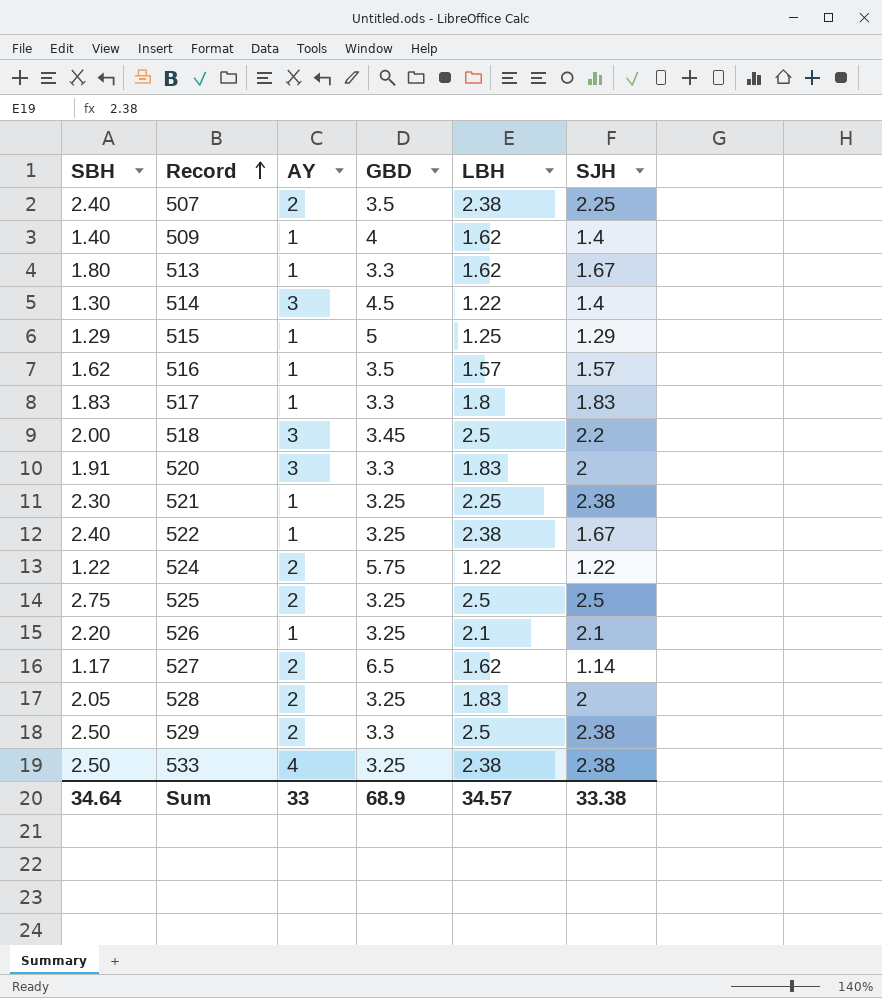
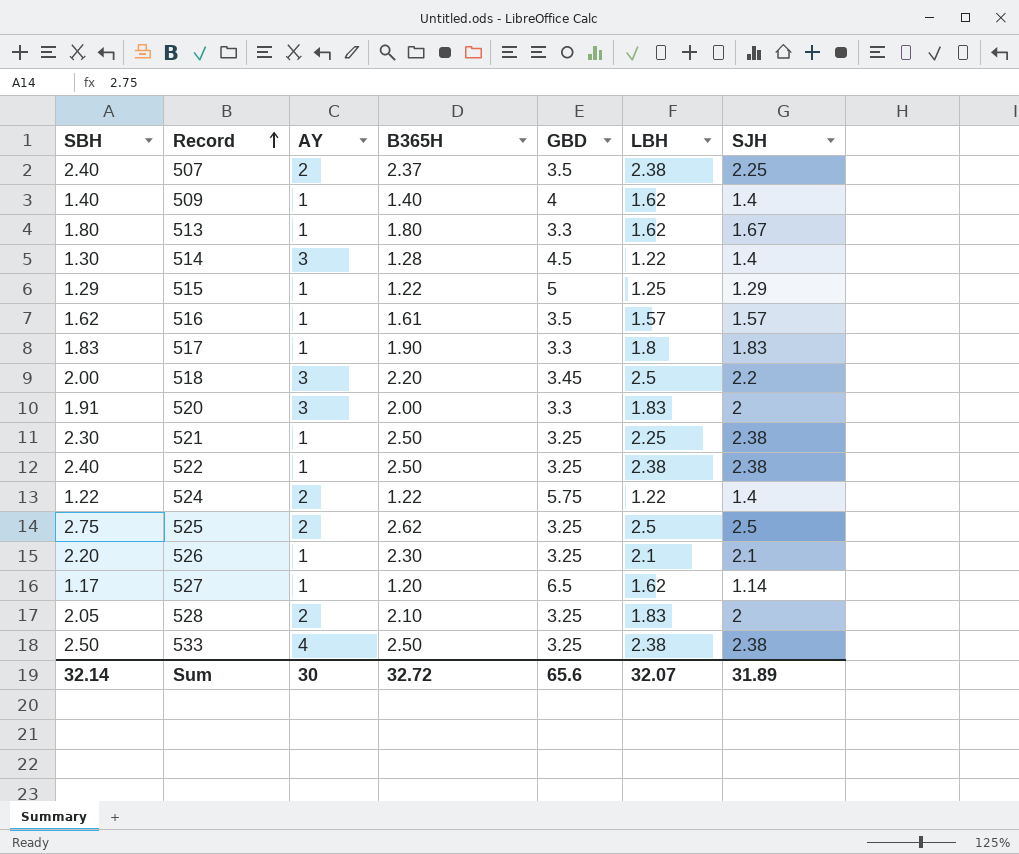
column B365H | position: none -> 4
row 529: 2.50 | 2 | 3.3 | 2.5 | 2.38 -> none
522 | SJH: 1.67 -> 2.38
524 | SJH: 1.22 -> 1.4
527 | AY: 2 -> 1
Sum | SBH: 34.64 -> 32.14
Sum | AY: 33 -> 30
Sum | GBD: 68.9 -> 65.6
Sum | LBH: 34.57 -> 32.07
Sum | SJH: 33.38 -> 31.89

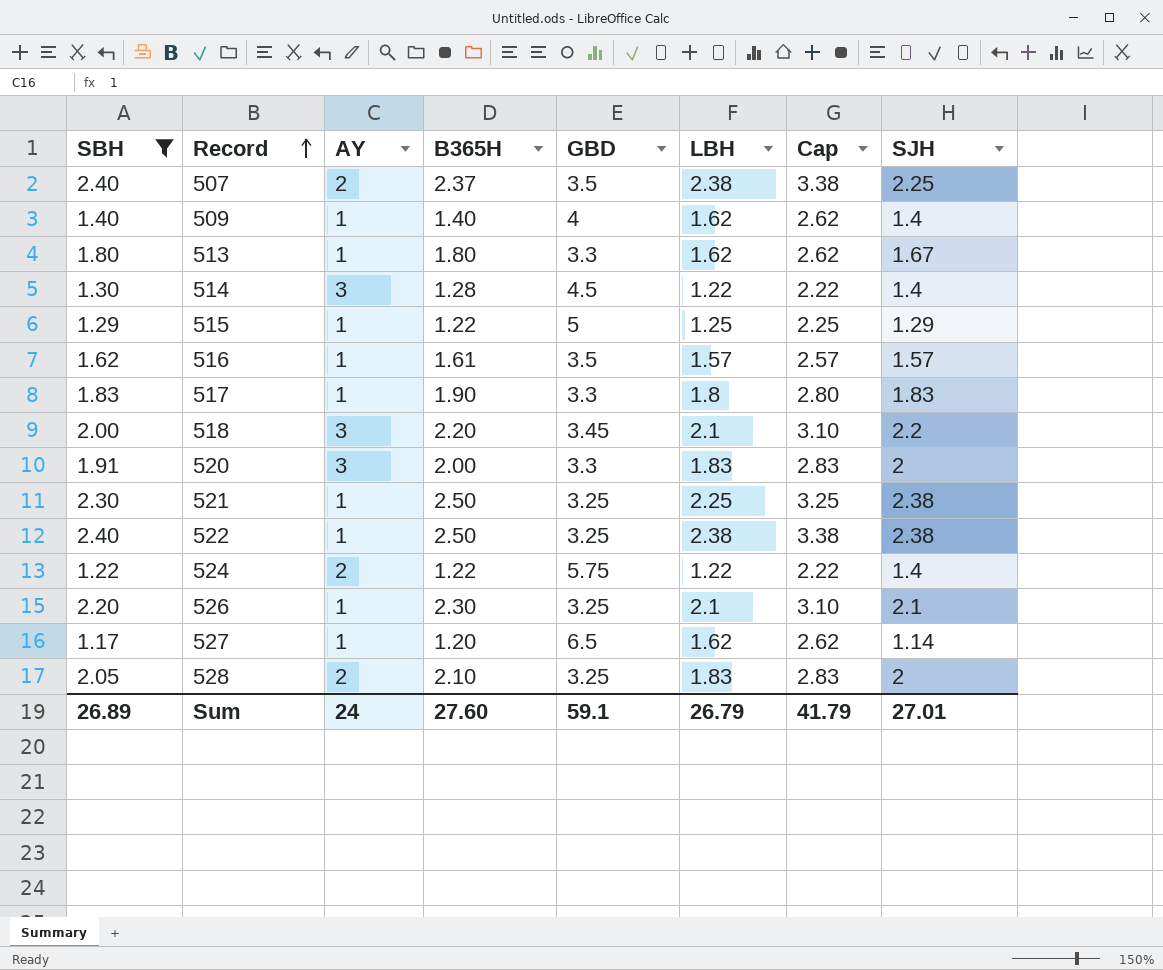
filter: none -> SBH <= 2.40
column Cap | formula: none -> [LBH] + 1
518 | LBH: 2.5 -> 2.1
Sum | SBH: 32.14 -> 26.89
Sum | AY: 30 -> 24
Sum | B365H: 32.72 -> 27.60
Sum | GBD: 65.6 -> 59.1
Sum | LBH: 32.07 -> 26.79
Sum | SJH: 31.89 -> 27.01

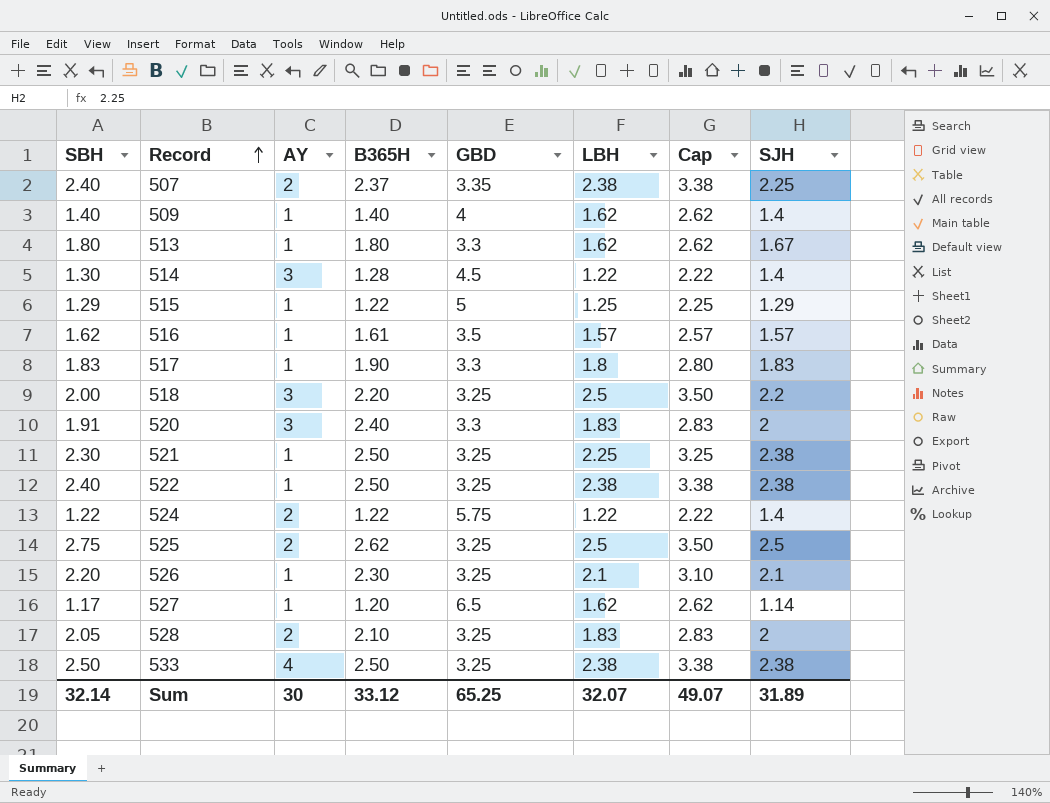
filter: SBH <= 2.40 -> none
507 | GBD: 3.5 -> 3.35
518 | GBD: 3.45 -> 3.25
518 | LBH: 2.1 -> 2.5
518 | Cap: 3.10 -> 3.50
520 | B365H: 2.00 -> 2.40
Sum | SBH: 26.89 -> 32.14
Sum | AY: 24 -> 30
Sum | B365H: 27.60 -> 33.12
Sum | GBD: 59.1 -> 65.25
Sum | LBH: 26.79 -> 32.07
Sum | Cap: 41.79 -> 49.07
Sum | SJH: 27.01 -> 31.89

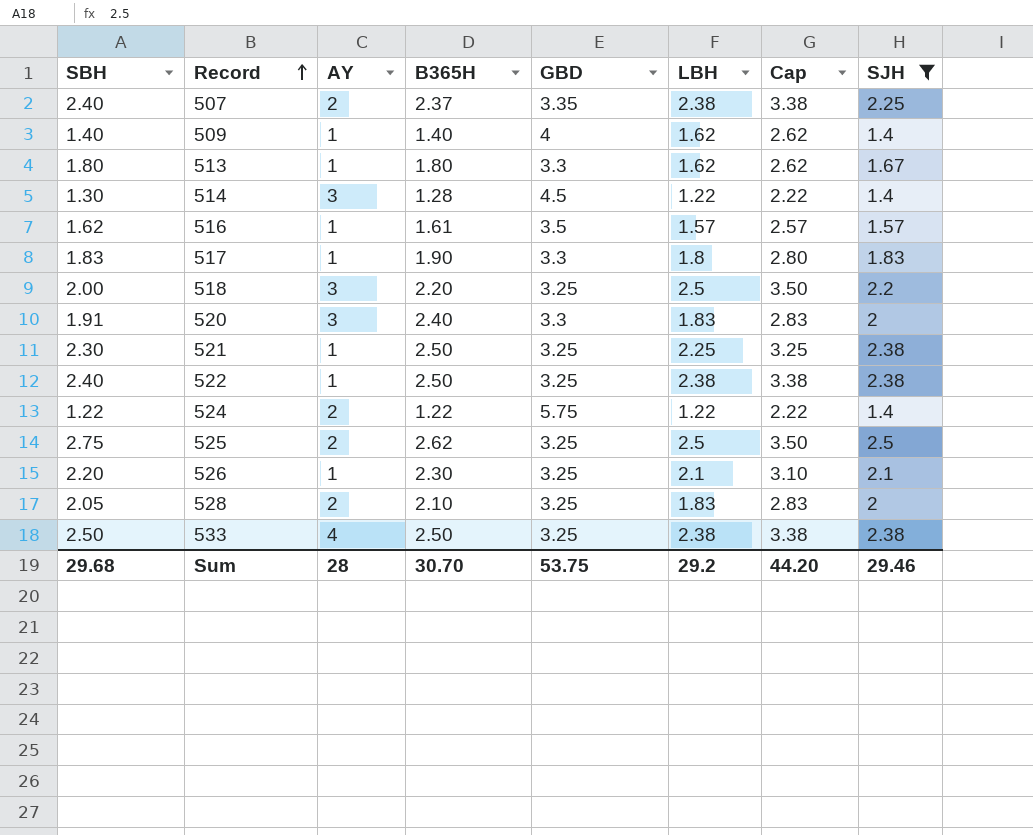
filter: none -> SJH >= 1.4
Sum | SBH: 32.14 -> 29.68
Sum | AY: 30 -> 28
Sum | B365H: 33.12 -> 30.70
Sum | GBD: 65.25 -> 53.75
Sum | LBH: 32.07 -> 29.2
Sum | Cap: 49.07 -> 44.20
Sum | SJH: 31.89 -> 29.46

